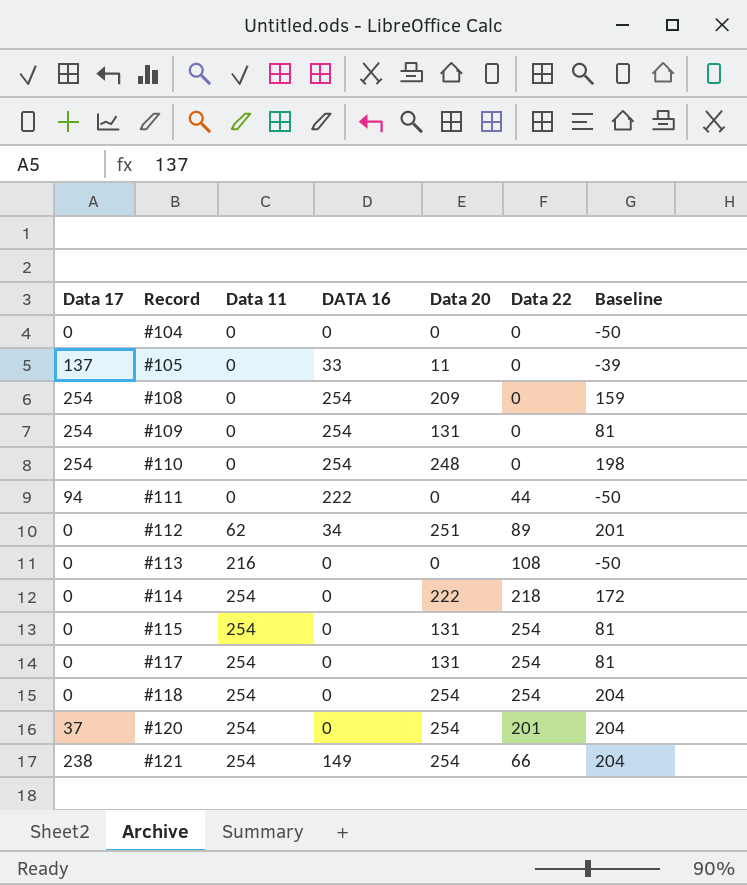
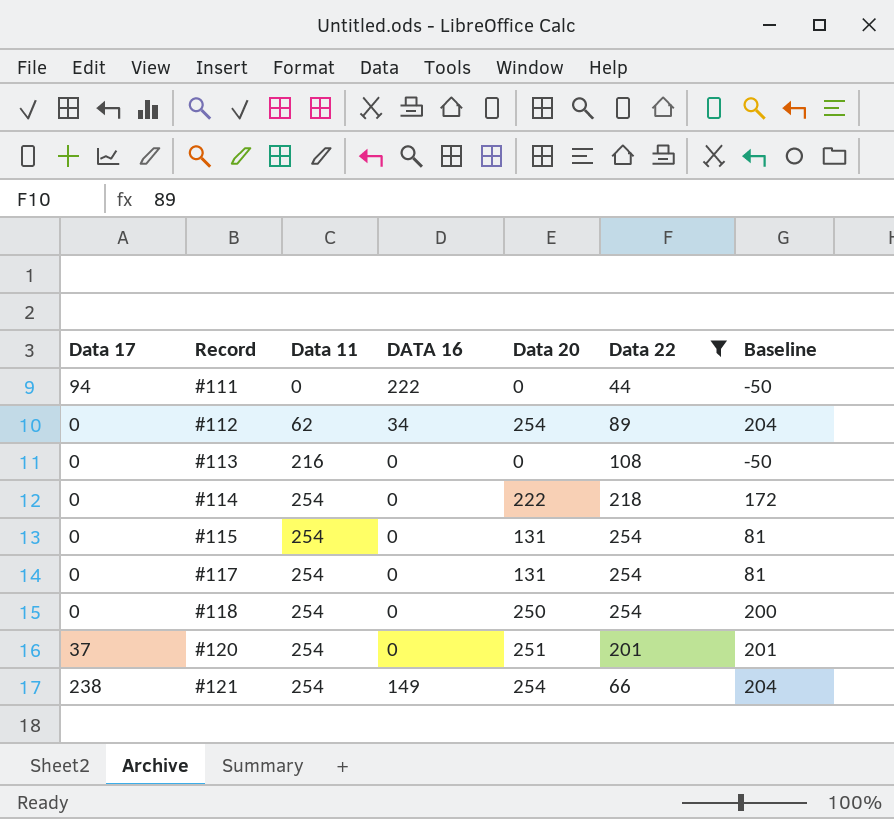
filter: none -> Data 22 != 0
#112 | Data 20: 251 -> 254
#112 | Baseline: 201 -> 204
#118 | Data 20: 254 -> 250
#118 | Baseline: 204 -> 200
#120 | Data 20: 254 -> 251
#120 | Baseline: 204 -> 201

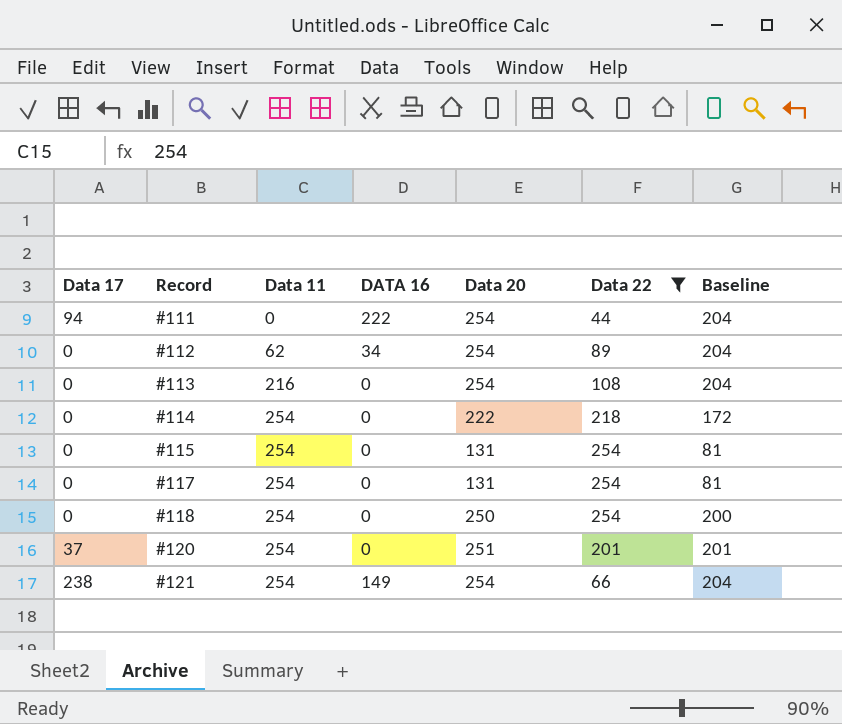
#111 | Data 20: 0 -> 254
#111 | Baseline: -50 -> 204
#113 | Data 20: 0 -> 254
#113 | Baseline: -50 -> 204

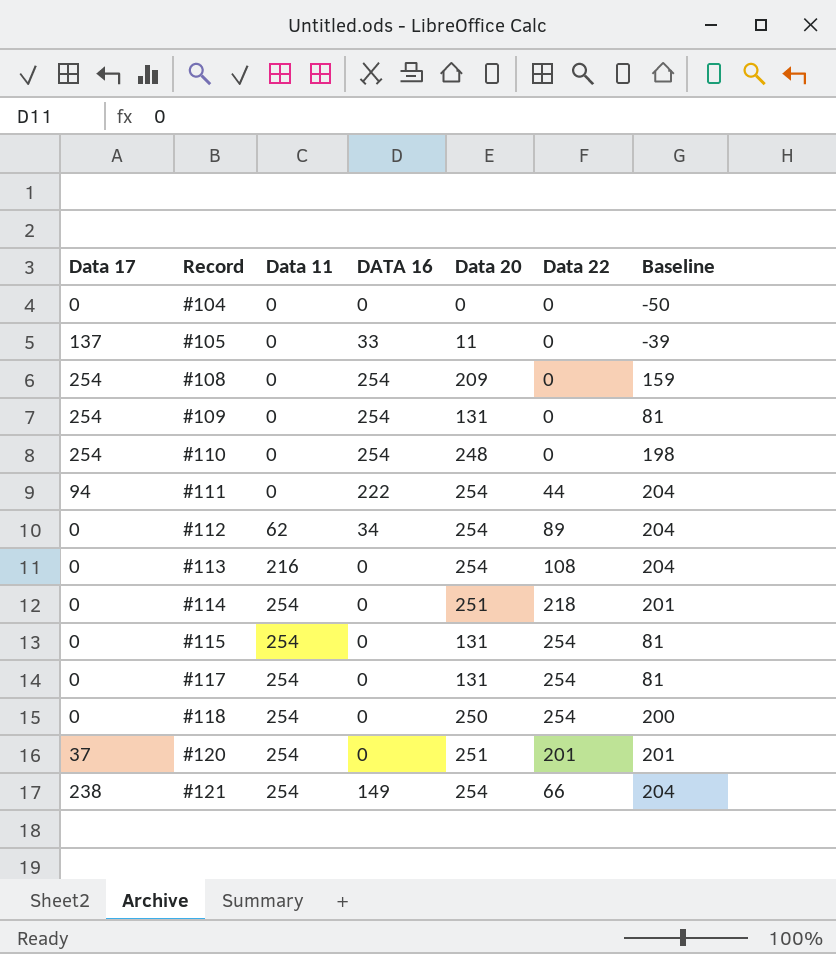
filter: Data 22 != 0 -> none
#114 | Data 20: 222 -> 251
#114 | Baseline: 172 -> 201

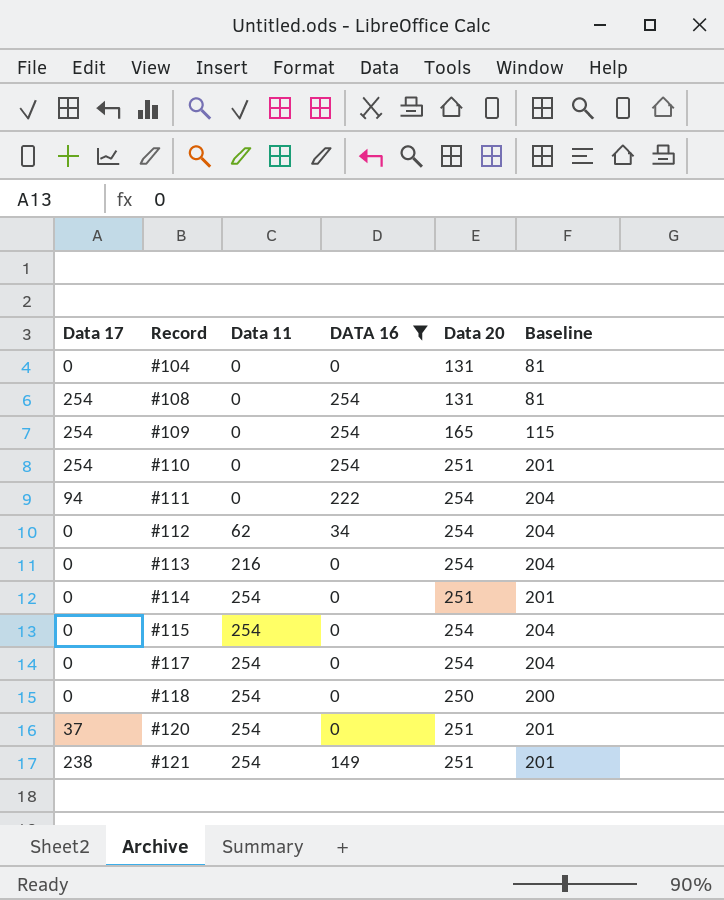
filter: none -> DATA 16 != 33
column Data 22 | position: 6 -> none
#104 | Data 20: 0 -> 131
#104 | Baseline: -50 -> 81
#108 | Data 20: 209 -> 131
#108 | Baseline: 159 -> 81
#109 | Data 20: 131 -> 165
#109 | Baseline: 81 -> 115
#110 | Data 20: 248 -> 251
#110 | Baseline: 198 -> 201
#115 | Data 20: 131 -> 254
#115 | Baseline: 81 -> 204
#117 | Data 20: 131 -> 254
#117 | Baseline: 81 -> 204
#121 | Data 20: 254 -> 251
#121 | Baseline: 204 -> 201

